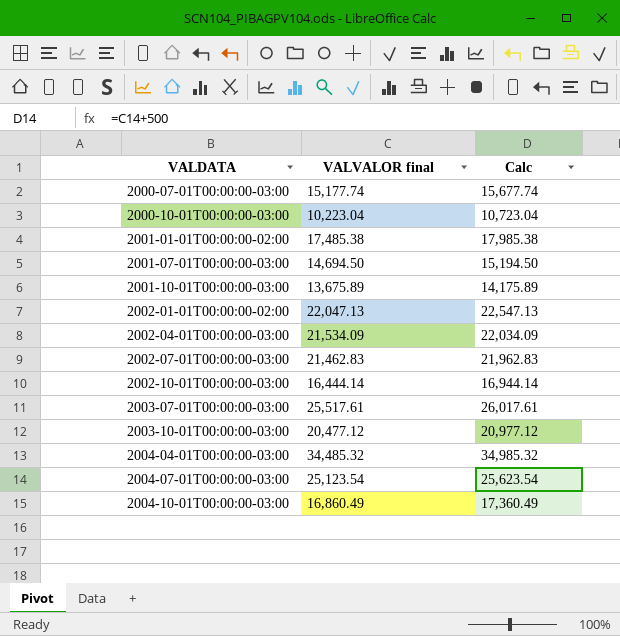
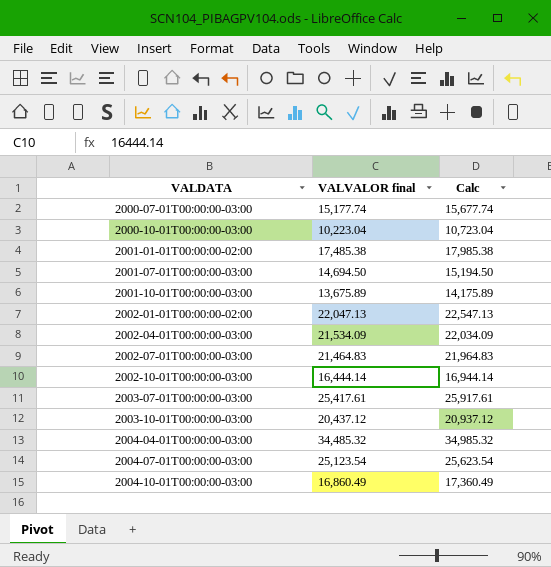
2002-07-01T00:00:00-03:00 | VALVALOR final: 21,462.83 -> 21,464.83
2002-07-01T00:00:00-03:00 | Calc: 21,962.83 -> 21,964.83
2003-07-01T00:00:00-03:00 | VALVALOR final: 25,517.61 -> 25,417.61
2003-07-01T00:00:00-03:00 | Calc: 26,017.61 -> 25,917.61
2003-10-01T00:00:00-03:00 | VALVALOR final: 20,477.12 -> 20,437.12
2003-10-01T00:00:00-03:00 | Calc: 20,977.12 -> 20,937.12

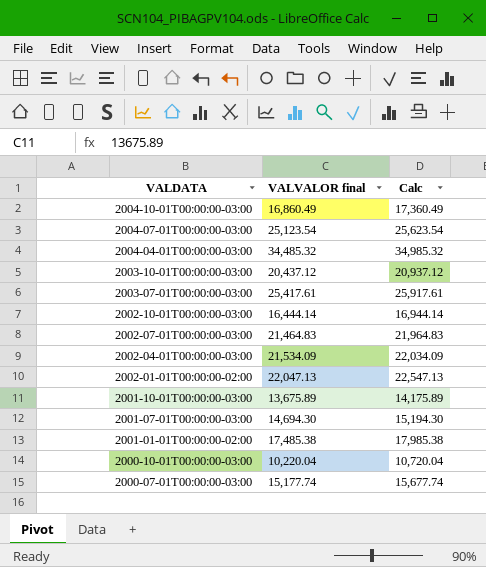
row order: VALDATA ascending -> VALDATA descending
2001-07-01T00:00:00-03:00 | VALVALOR final: 14,694.50 -> 14,694.30
2001-07-01T00:00:00-03:00 | Calc: 15,194.50 -> 15,194.30
2000-10-01T00:00:00-03:00 | VALVALOR final: 10,223.04 -> 10,220.04
2000-10-01T00:00:00-03:00 | Calc: 10,723.04 -> 10,720.04

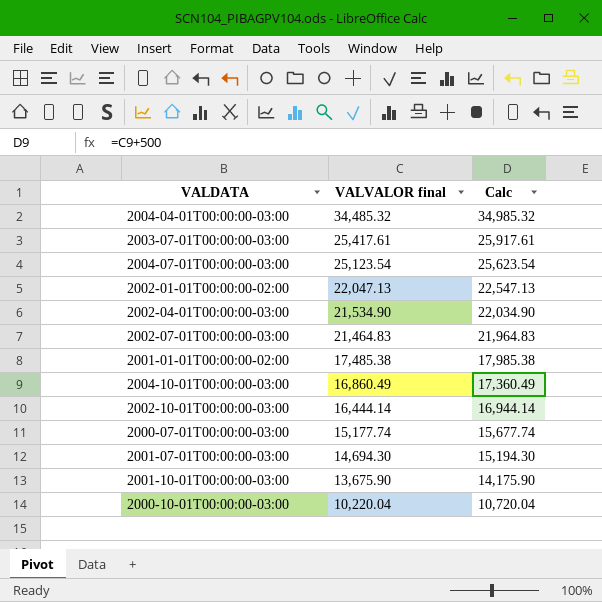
row order: VALDATA descending -> VALVALOR final descending
row 2003-10-01T00:00:00-03:00: 20,437.12 | 20,937.12 -> none
2002-04-01T00:00:00-03:00 | VALVALOR final: 21,534.09 -> 21,534.90
2002-04-01T00:00:00-03:00 | Calc: 22,034.09 -> 22,034.90
2001-10-01T00:00:00-03:00 | VALVALOR final: 13,675.89 -> 13,675.90
2001-10-01T00:00:00-03:00 | Calc: 14,175.89 -> 14,175.90

